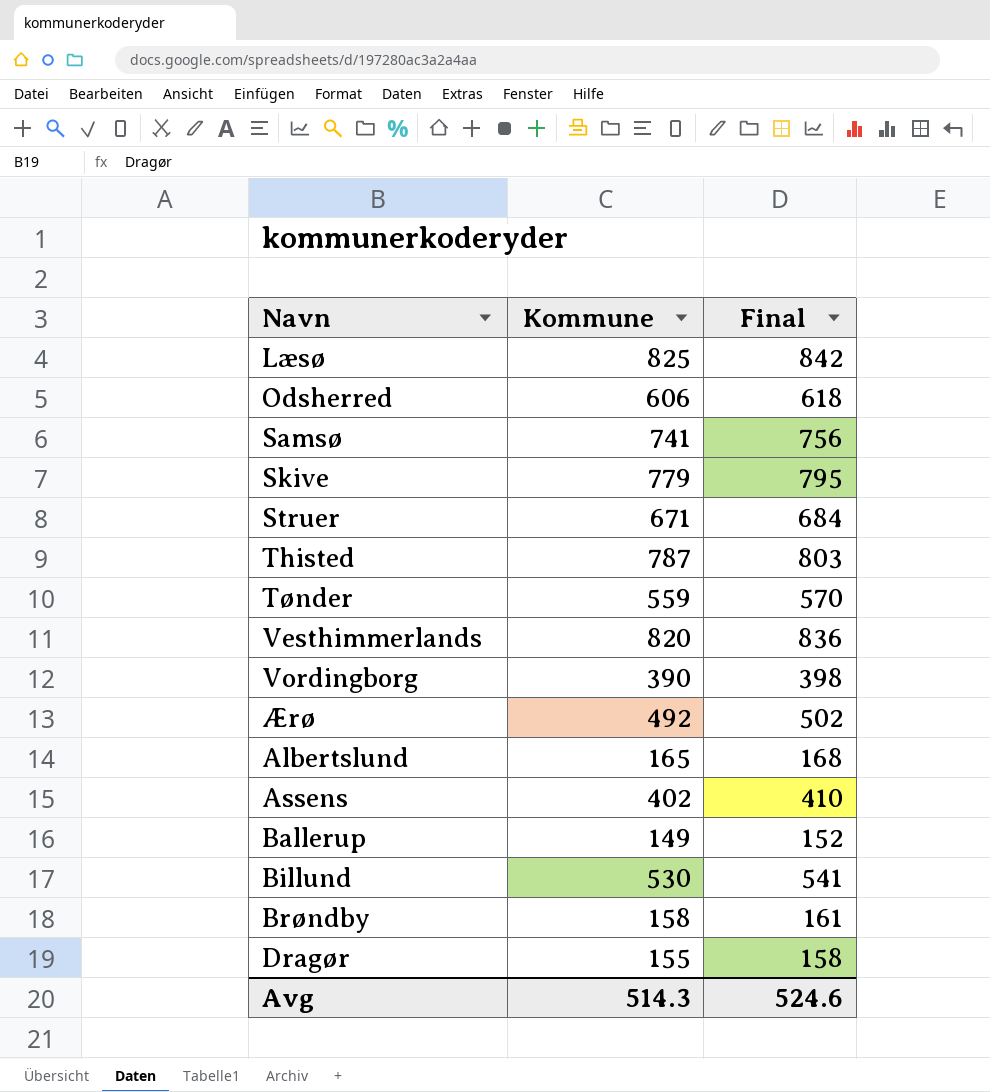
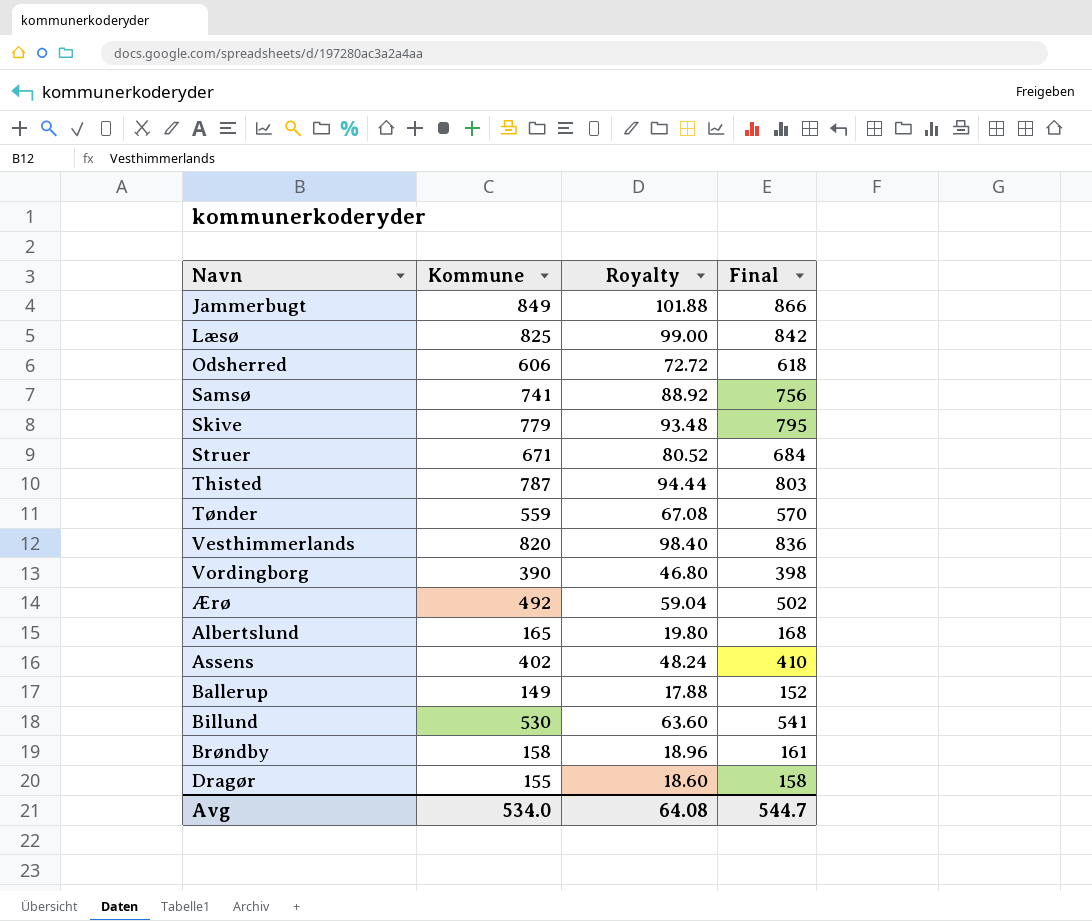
column Royalty | formula: none -> [Kommune] * 0.12
row Jammerbugt: none -> 849 | 101.88 | 866
Avg | Kommune: 514.3 -> 534.0
Avg | Final: 524.6 -> 544.7

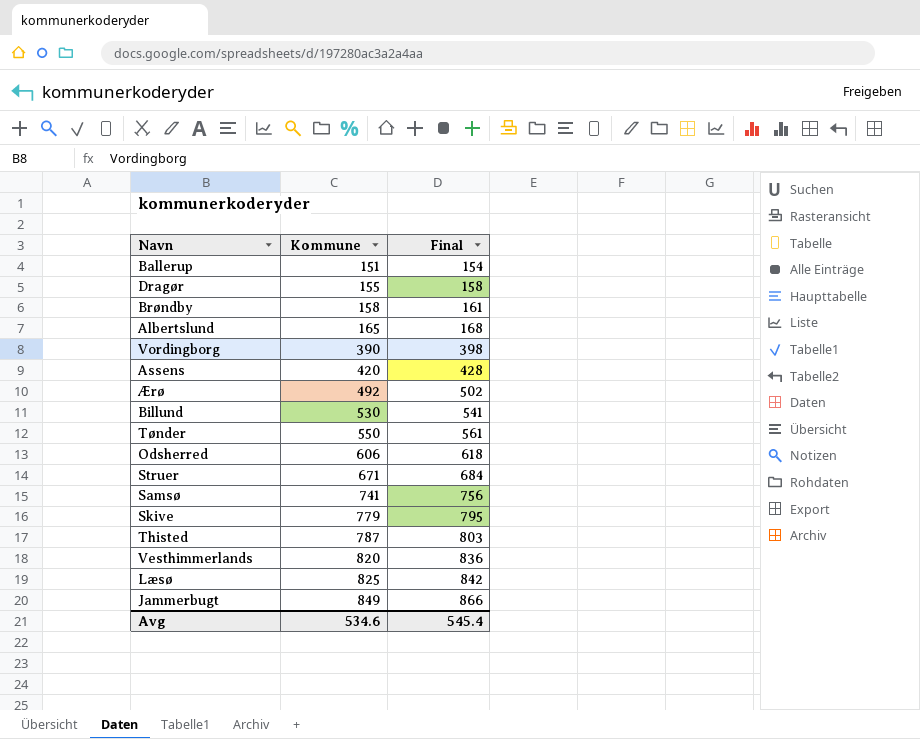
row order: none -> Kommune ascending
column Royalty | formula: [Kommune] * 0.12 -> none
Ballerup | Kommune: 149 -> 151
Ballerup | Final: 152 -> 154
Assens | Kommune: 402 -> 420
Assens | Final: 410 -> 428
Tønder | Kommune: 559 -> 550
Tønder | Final: 570 -> 561
Avg | Kommune: 534.0 -> 534.6
Avg | Final: 544.7 -> 545.4

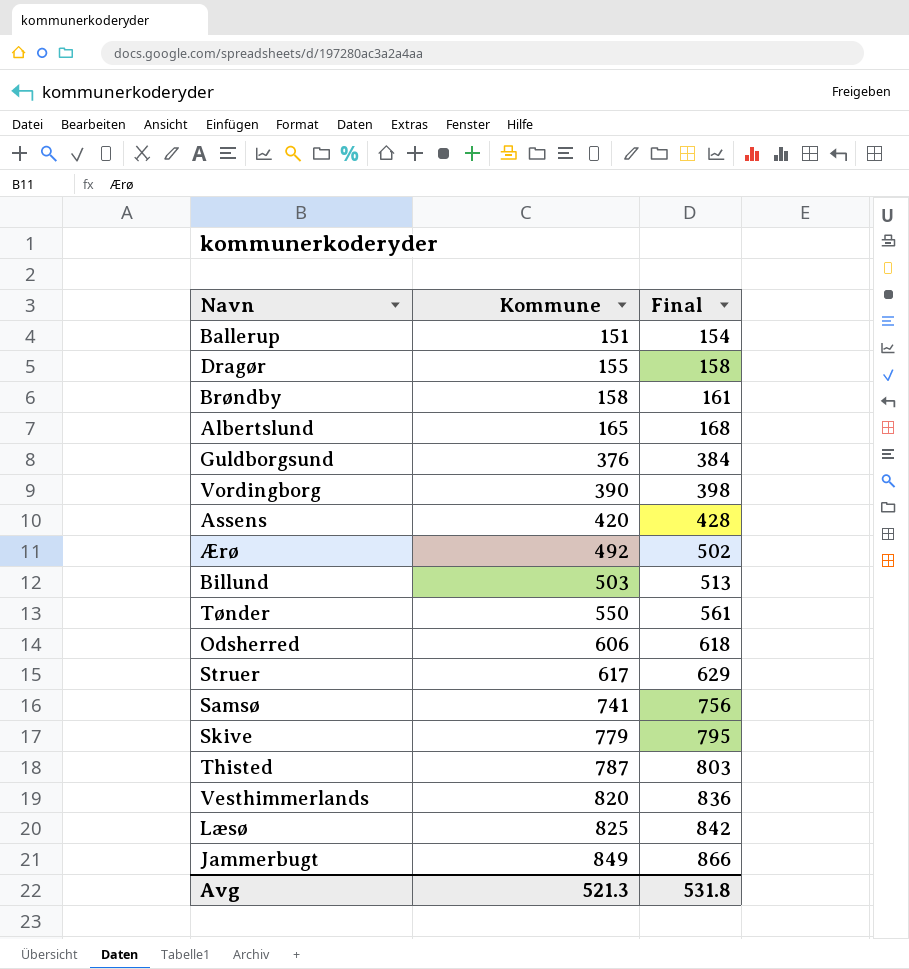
row Guldborgsund: none -> 376 | 384
Billund | Kommune: 530 -> 503
Billund | Final: 541 -> 513
Struer | Kommune: 671 -> 617
Struer | Final: 684 -> 629
Avg | Kommune: 534.6 -> 521.3
Avg | Final: 545.4 -> 531.8

